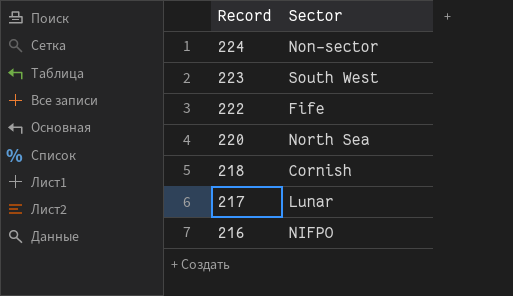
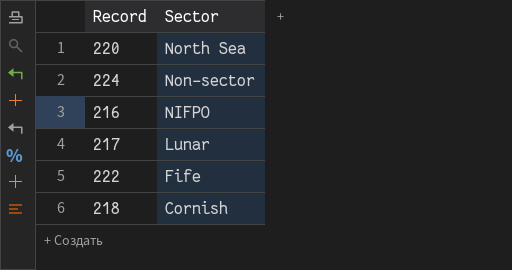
row order: Record descending -> Sector descending
row 223: South West -> none

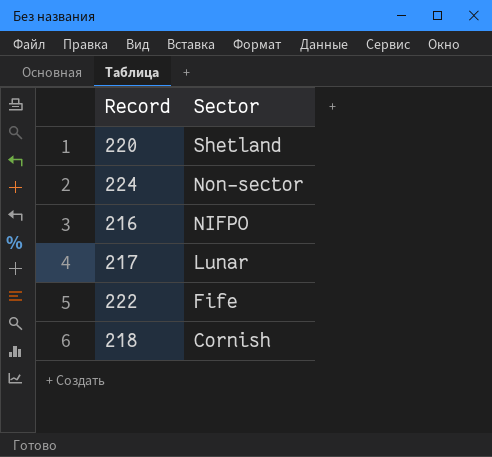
220 | Sector: North Sea -> Shetland

